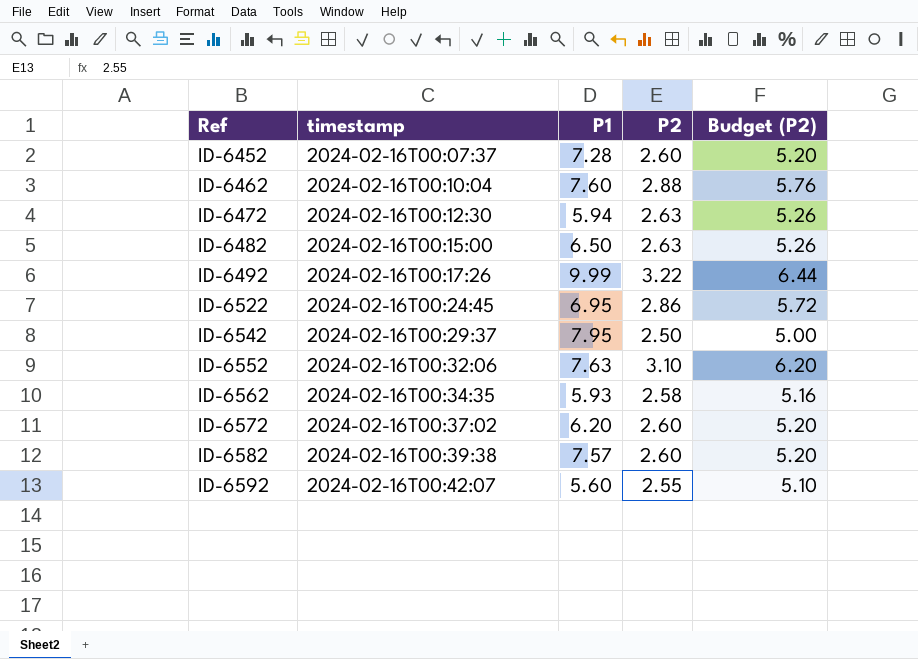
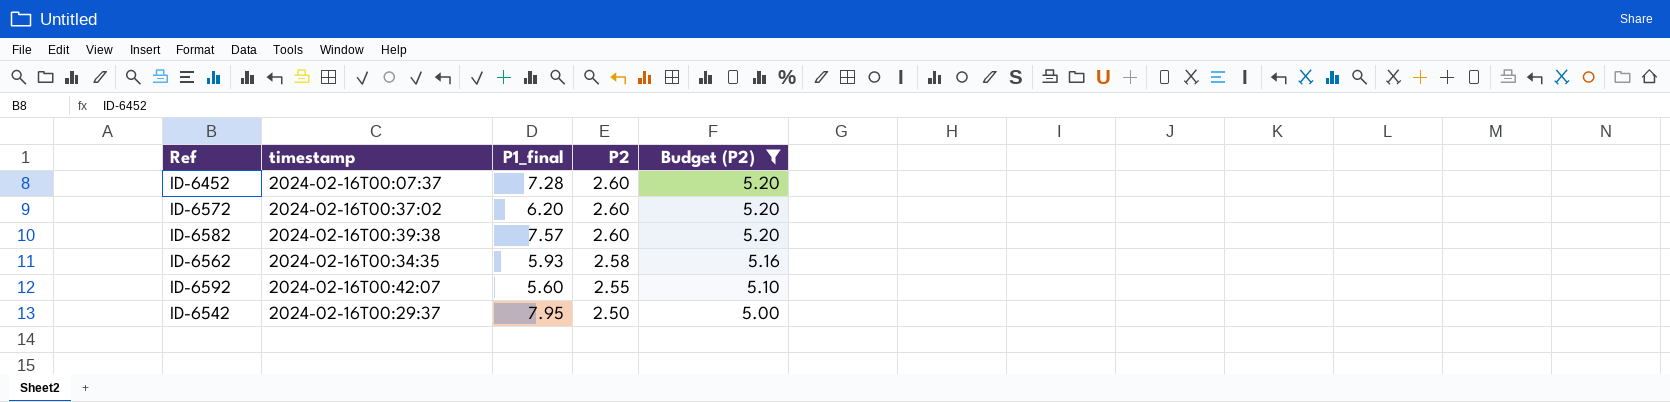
filter: none -> Budget (P2) <= 5.20
row order: Ref ascending -> P2 descending
column name: P1 -> P1_final

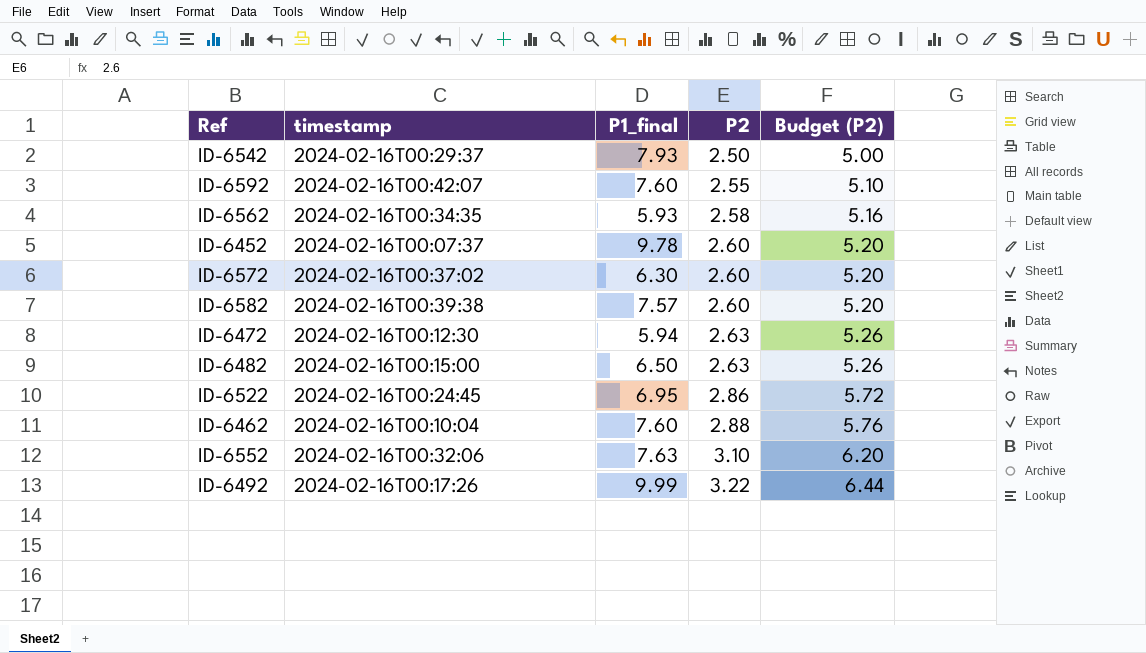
filter: Budget (P2) <= 5.20 -> none
row order: P2 descending -> P2 ascending
ID-6542 | P1_final: 7.95 -> 7.93
ID-6592 | P1_final: 5.60 -> 7.60
ID-6452 | P1_final: 7.28 -> 9.78
ID-6572 | P1_final: 6.20 -> 6.30

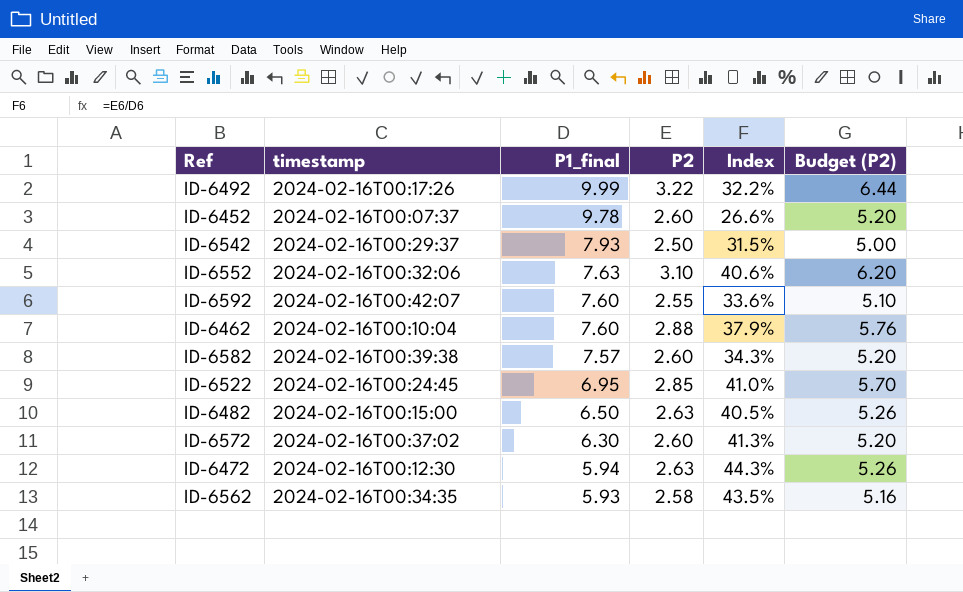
row order: P2 ascending -> P1_final descending
column Index | formula: none -> [P2] / [P1_final]
ID-6522 | P2: 2.86 -> 2.85
ID-6522 | Budget (P2): 5.72 -> 5.70

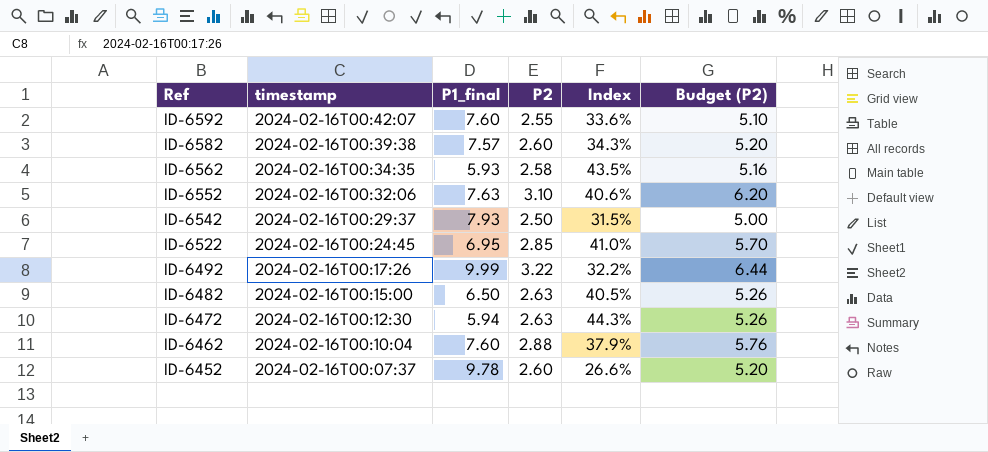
row order: P1_final descending -> Ref descending
row ID-6572: 2024-02-16T00:37:02 | 6.30 | 2.60 | 41.3% | 5.20 -> none

